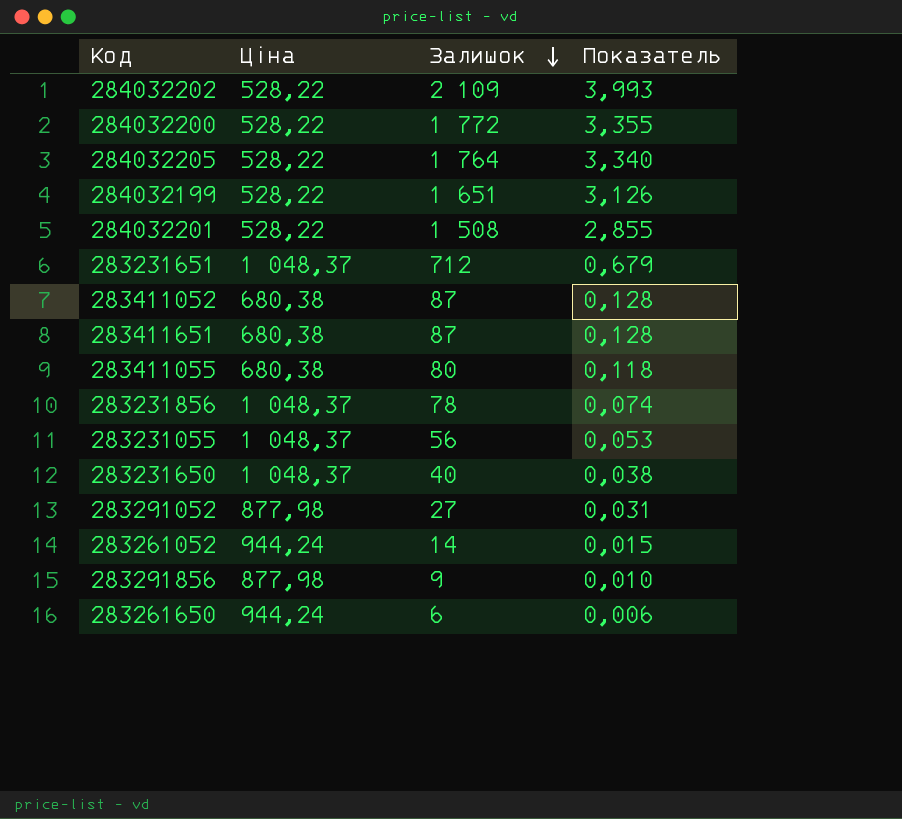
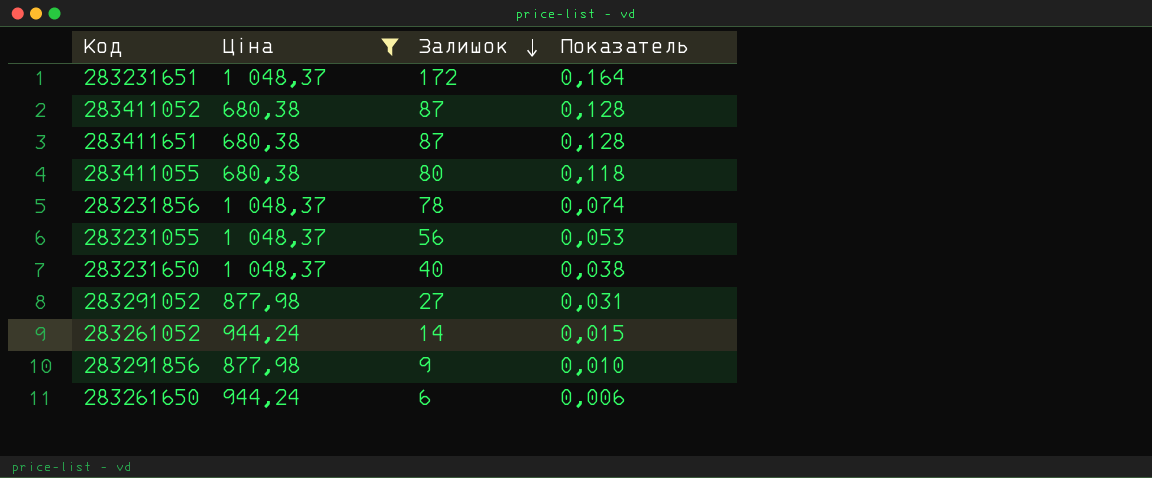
filter: none -> Ціна != 528,22
283231651 | Залишок: 712 -> 172
283231651 | Показатель: 0,679 -> 0,164

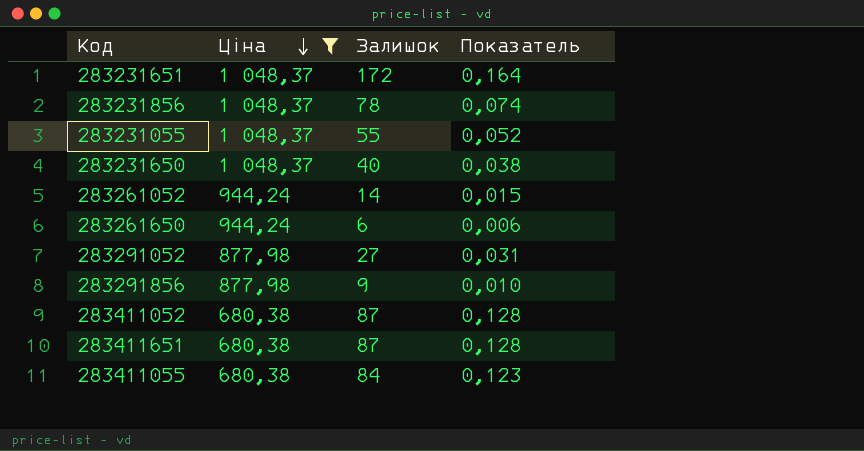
row order: Залишок descending -> Ціна descending
283231055 | Залишок: 56 -> 55
283231055 | Показатель: 0,053 -> 0,052
283411055 | Залишок: 80 -> 84
283411055 | Показатель: 0,118 -> 0,123

